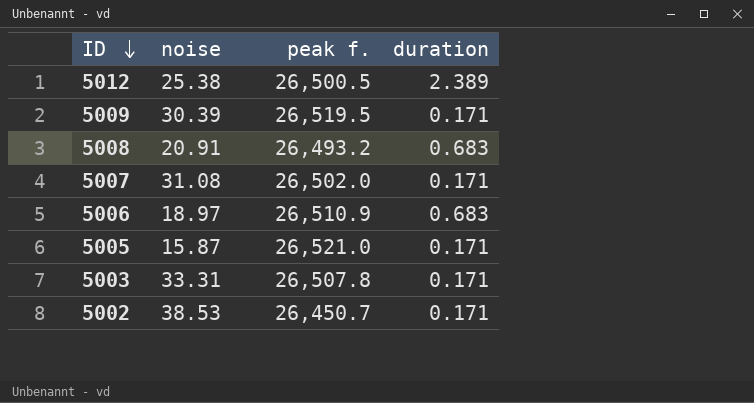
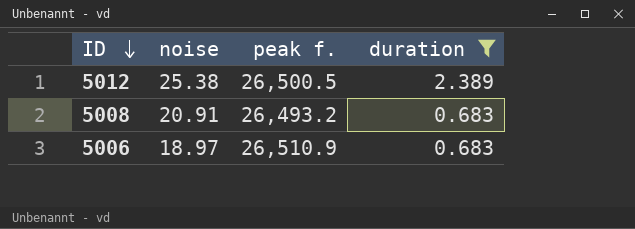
filter: none -> duration != 0.171

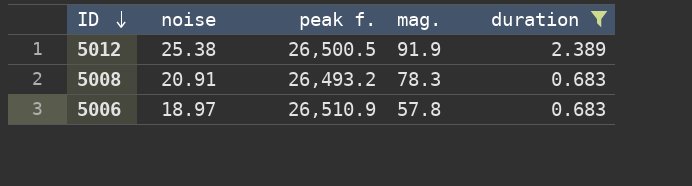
column mag. | position: none -> 4

